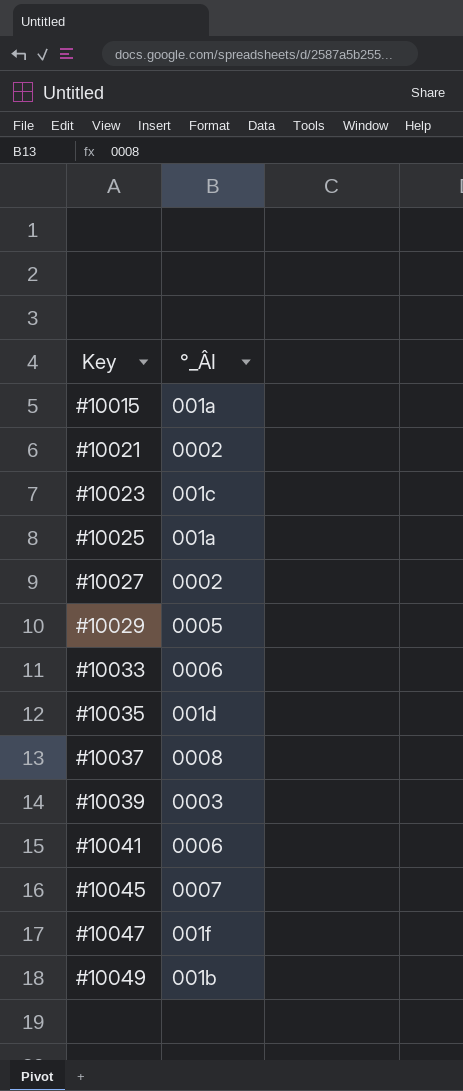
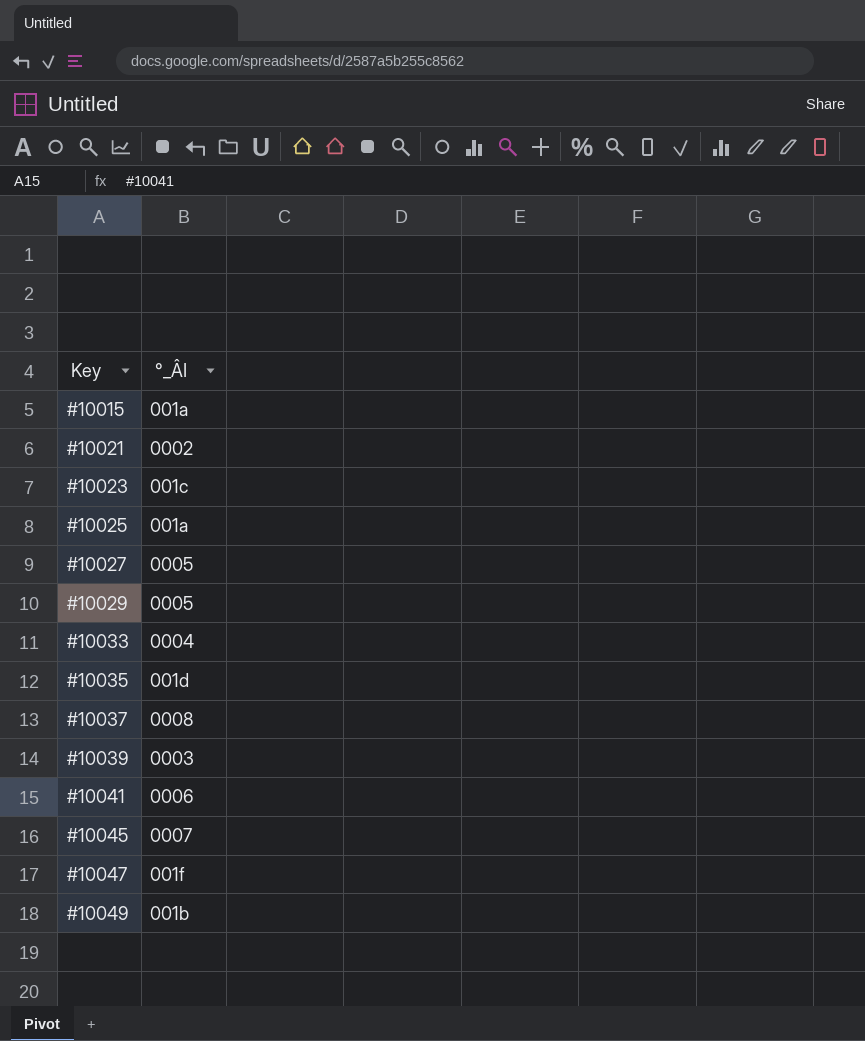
#10027 | °_ÂI: 0002 -> 0005
#10033 | °_ÂI: 0006 -> 0004

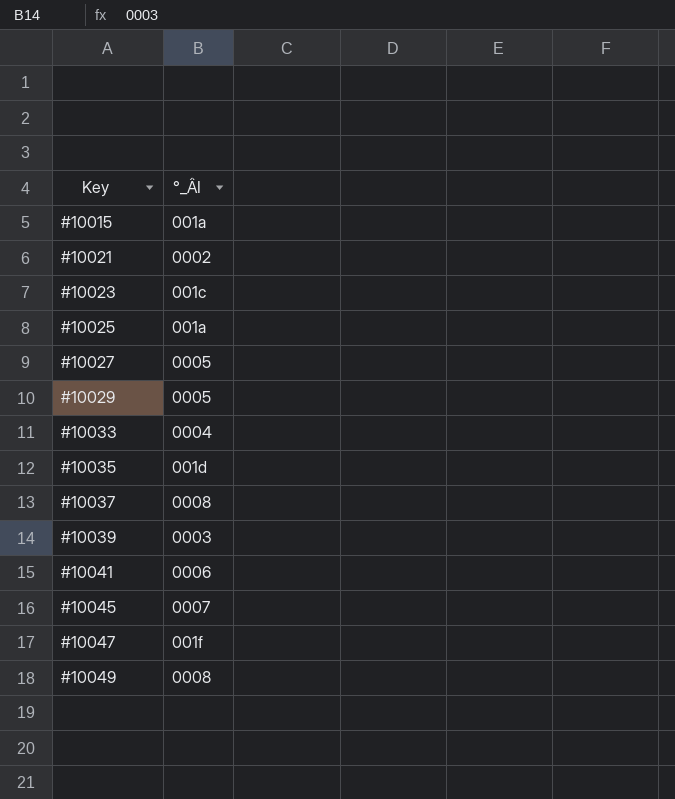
#10049 | °_ÂI: 001b -> 0008

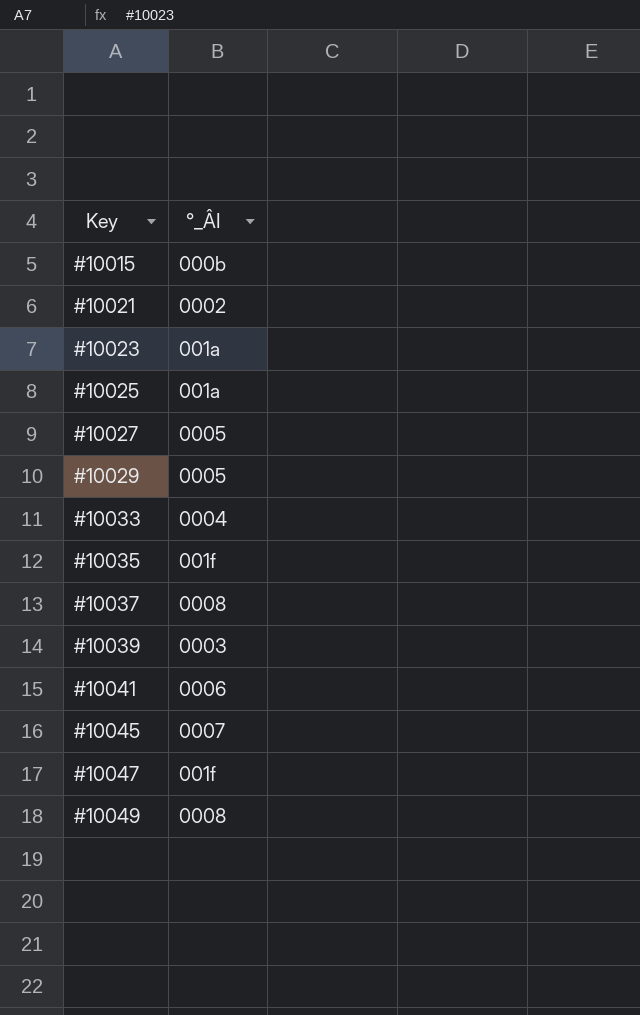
#10015 | °_ÂI: 001a -> 000b
#10023 | °_ÂI: 001c -> 001a
#10035 | °_ÂI: 001d -> 001f

